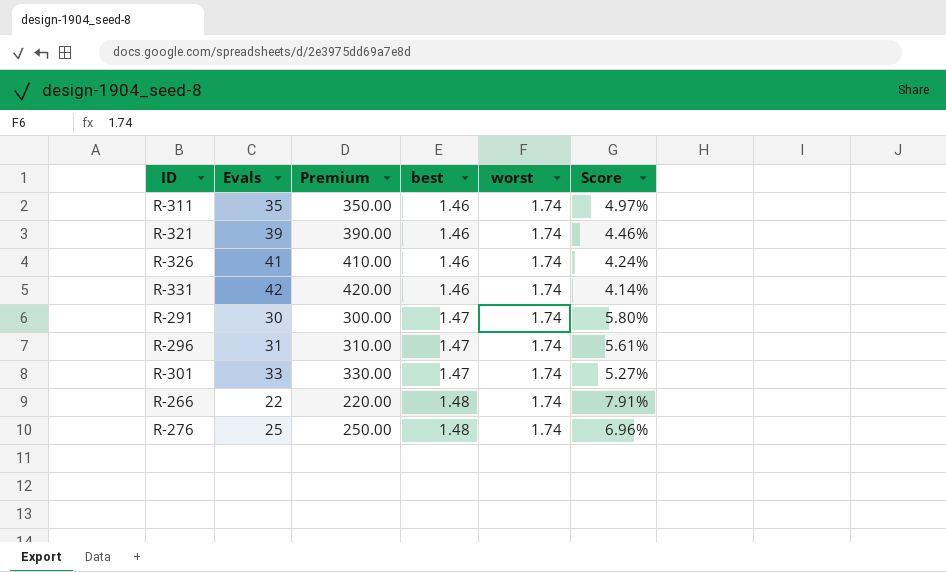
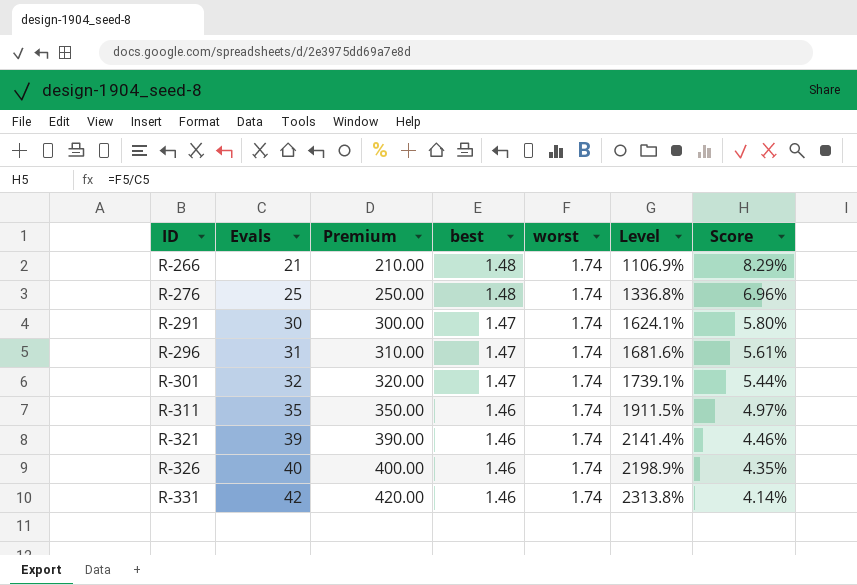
row order: best ascending -> ID ascending
column Level | formula: none -> ([Evals] - [worst]) / [worst]
R-266 | Evals: 22 -> 21
R-266 | Premium: 220.00 -> 210.00
R-266 | Score: 7.91% -> 8.29%
R-301 | Evals: 33 -> 32
R-301 | Premium: 330.00 -> 320.00
R-301 | Score: 5.27% -> 5.44%
R-326 | Evals: 41 -> 40
R-326 | Premium: 410.00 -> 400.00
R-326 | Score: 4.24% -> 4.35%

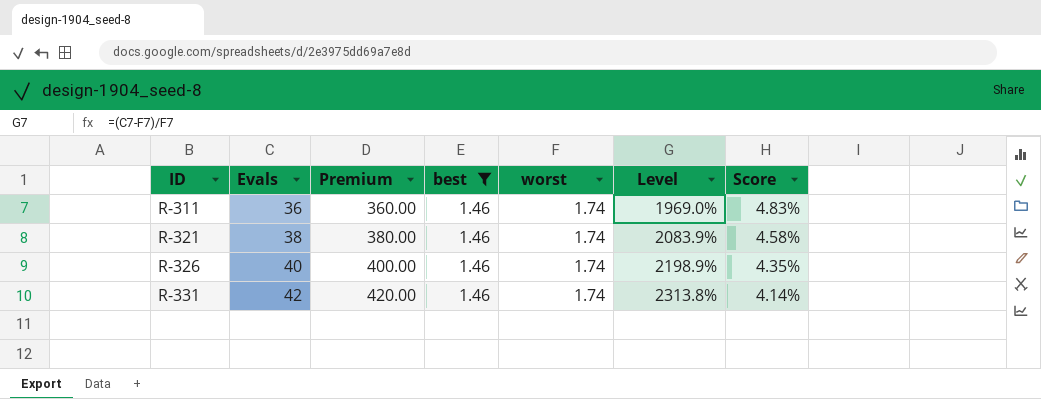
filter: none -> best = 1.46
R-311 | Evals: 35 -> 36
R-311 | Premium: 350.00 -> 360.00
R-311 | Level: 1911.5% -> 1969.0%
R-311 | Score: 4.97% -> 4.83%
R-321 | Evals: 39 -> 38
R-321 | Premium: 390.00 -> 380.00
R-321 | Level: 2141.4% -> 2083.9%
R-321 | Score: 4.46% -> 4.58%

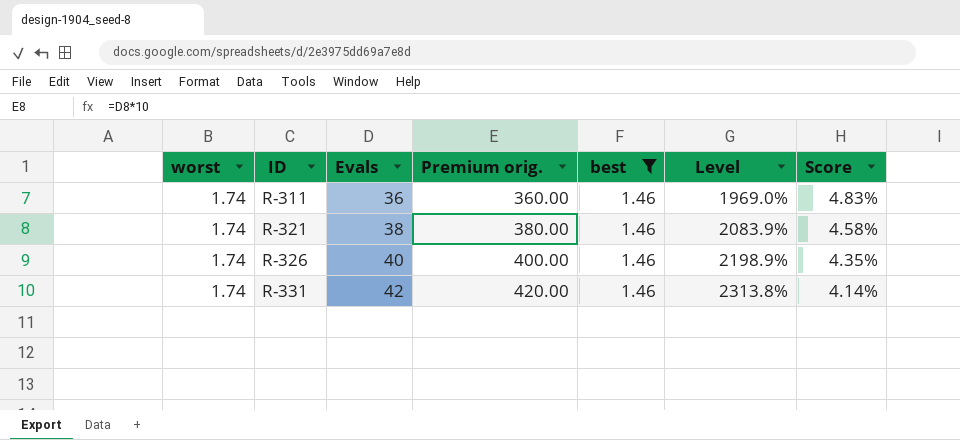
column worst | position: 5 -> 1
column name: Premium -> Premium orig.

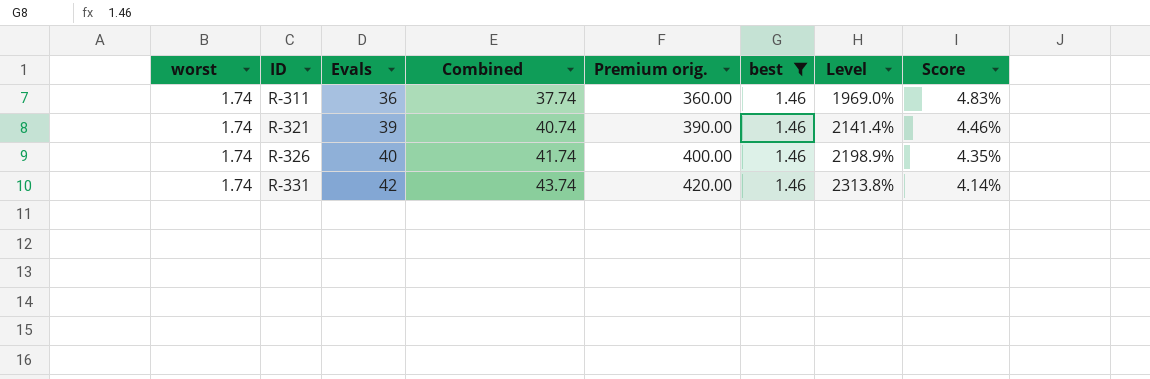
column Combined | formula: none -> [worst] + [Evals]
R-321 | Evals: 38 -> 39
R-321 | Premium orig.: 380.00 -> 390.00
R-321 | Level: 2083.9% -> 2141.4%
R-321 | Score: 4.58% -> 4.46%

